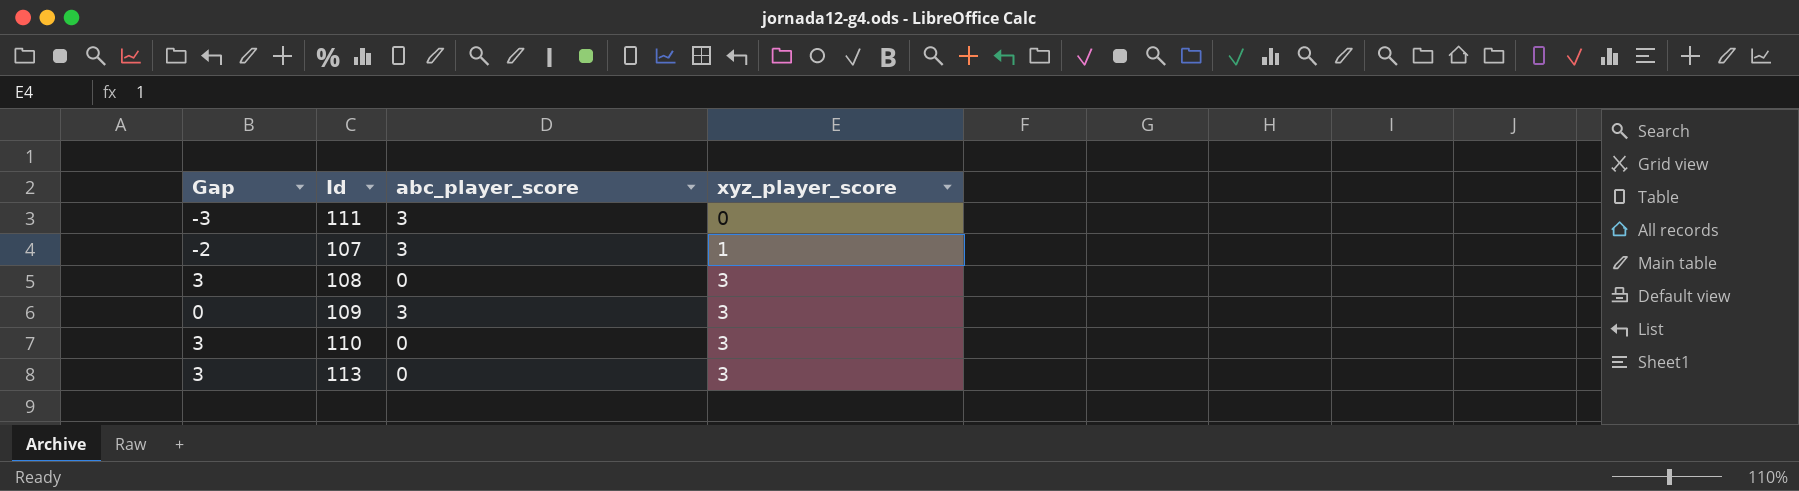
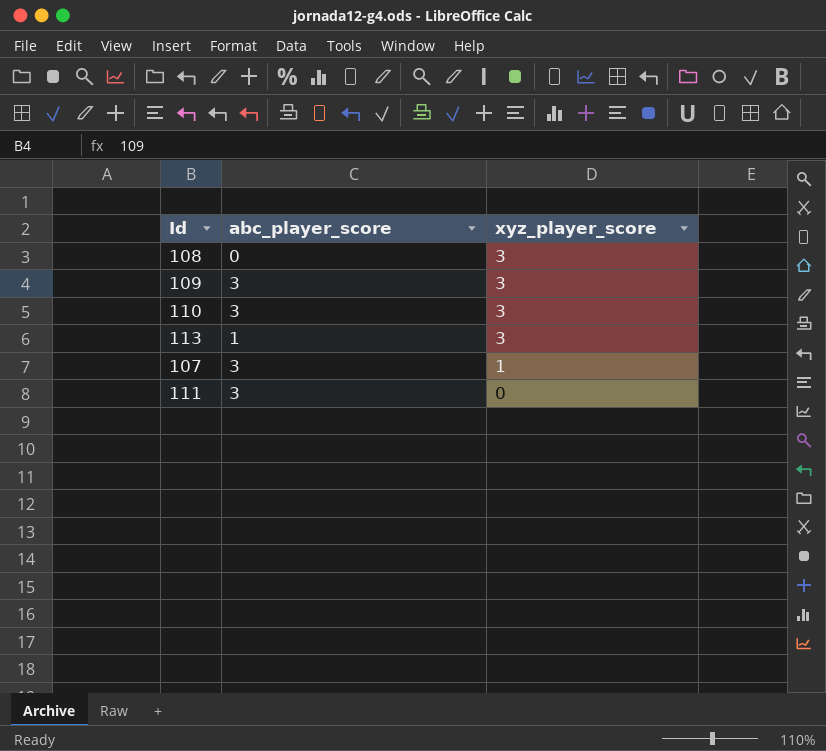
row order: xyz_player_score ascending -> xyz_player_score descending
column Gap | formula: [xyz_player_score] - [abc_player_score] -> none
110 | abc_player_score: 0 -> 3
113 | abc_player_score: 0 -> 1

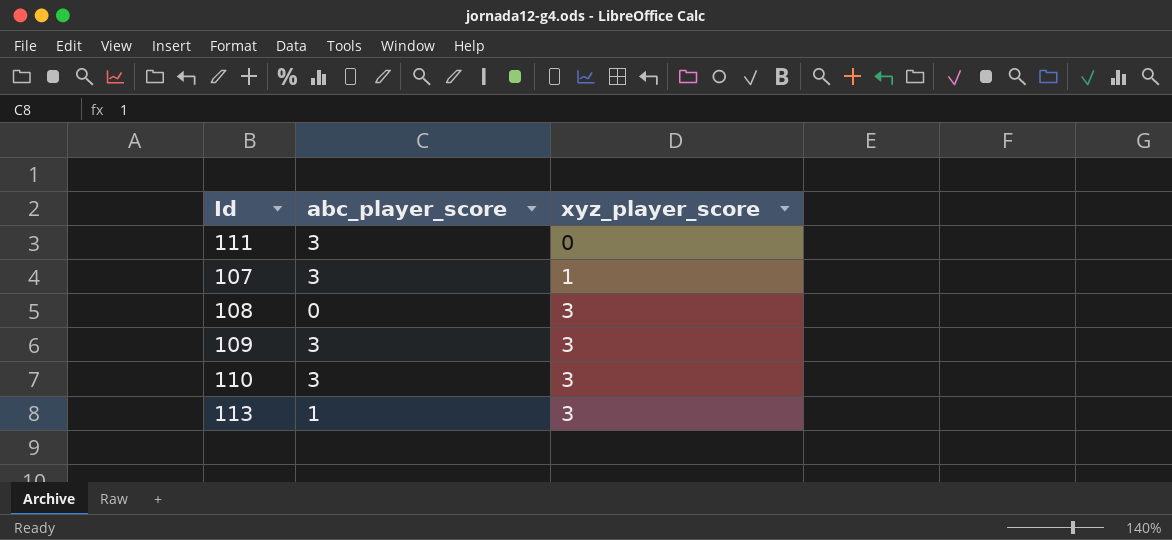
row order: xyz_player_score descending -> xyz_player_score ascending

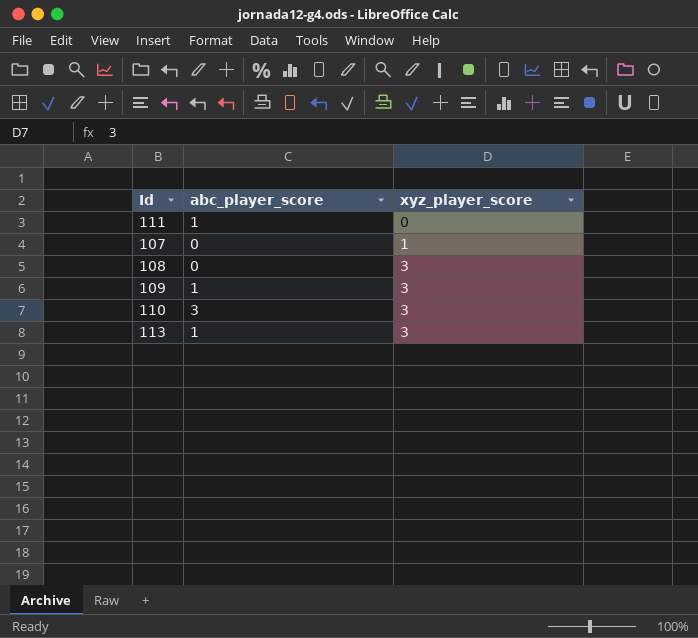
111 | abc_player_score: 3 -> 1
107 | abc_player_score: 3 -> 0
109 | abc_player_score: 3 -> 1

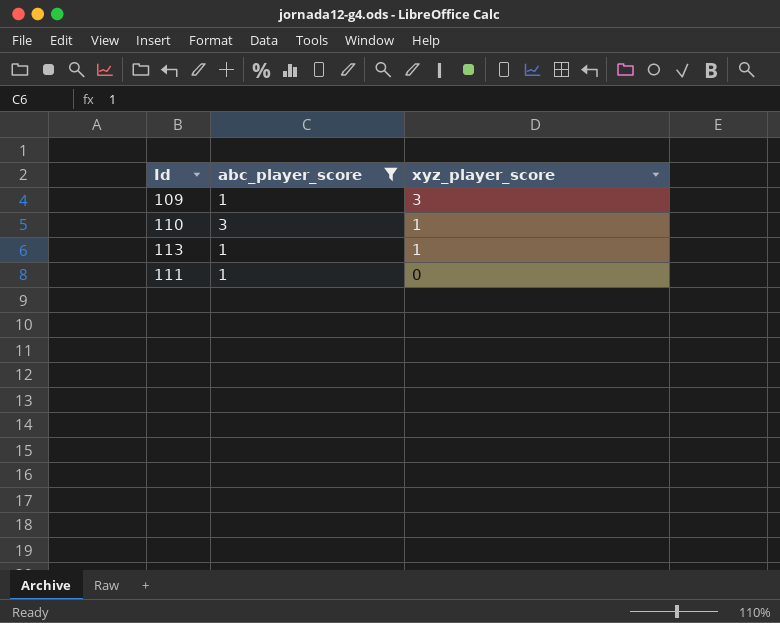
filter: none -> abc_player_score != 0
row order: xyz_player_score ascending -> xyz_player_score descending
110 | xyz_player_score: 3 -> 1
113 | xyz_player_score: 3 -> 1

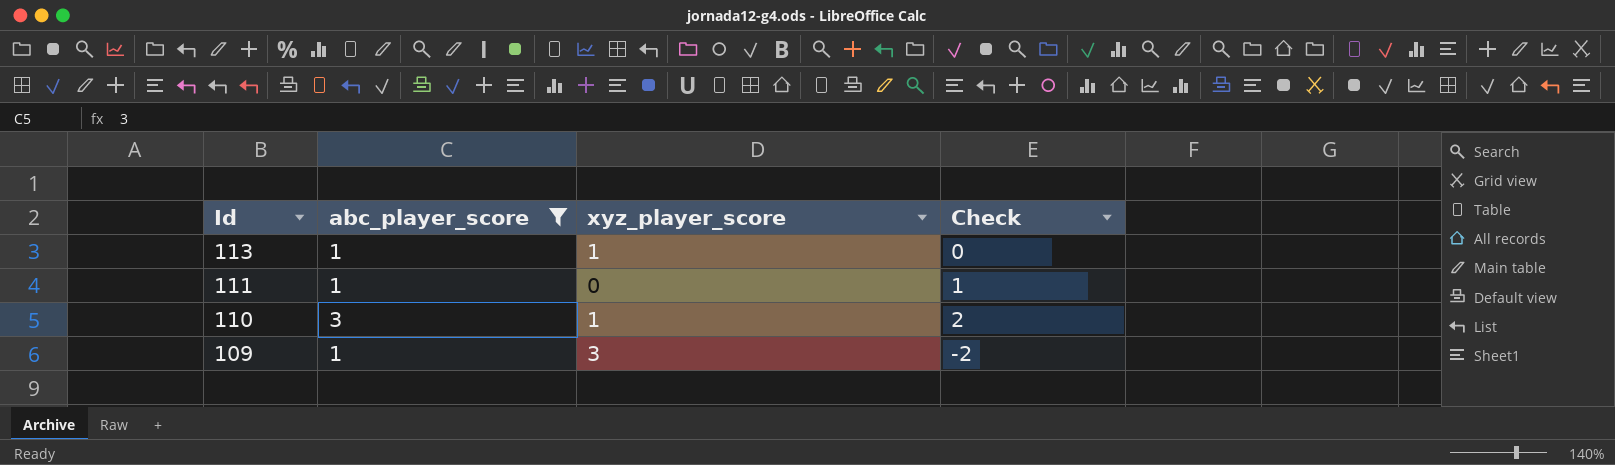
row order: xyz_player_score descending -> Id descending
column Check | formula: none -> [abc_player_score] - [xyz_player_score]

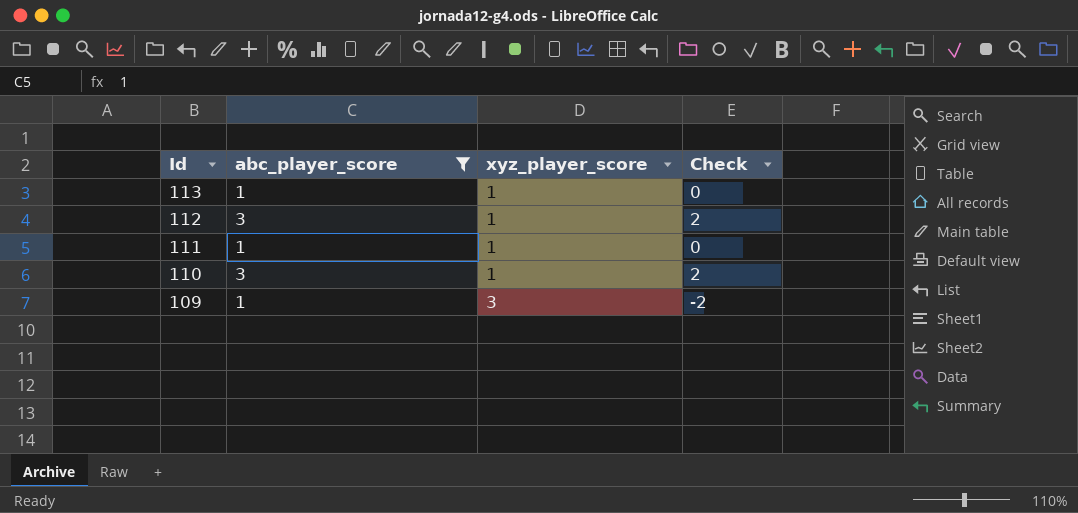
row 112: none -> 3 | 1 | 2
111 | xyz_player_score: 0 -> 1
111 | Check: 1 -> 0

